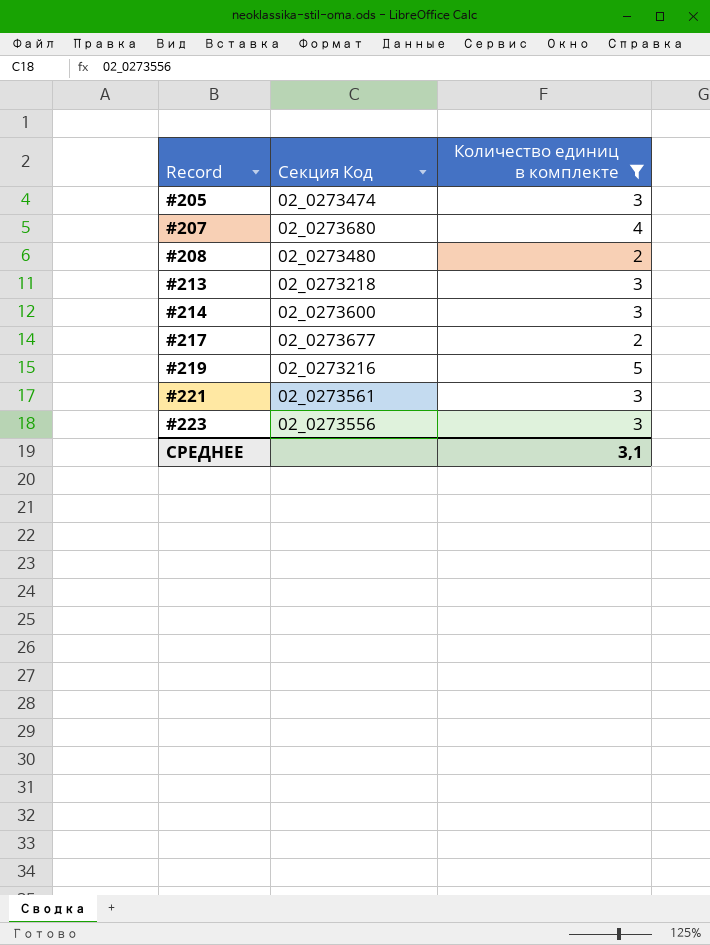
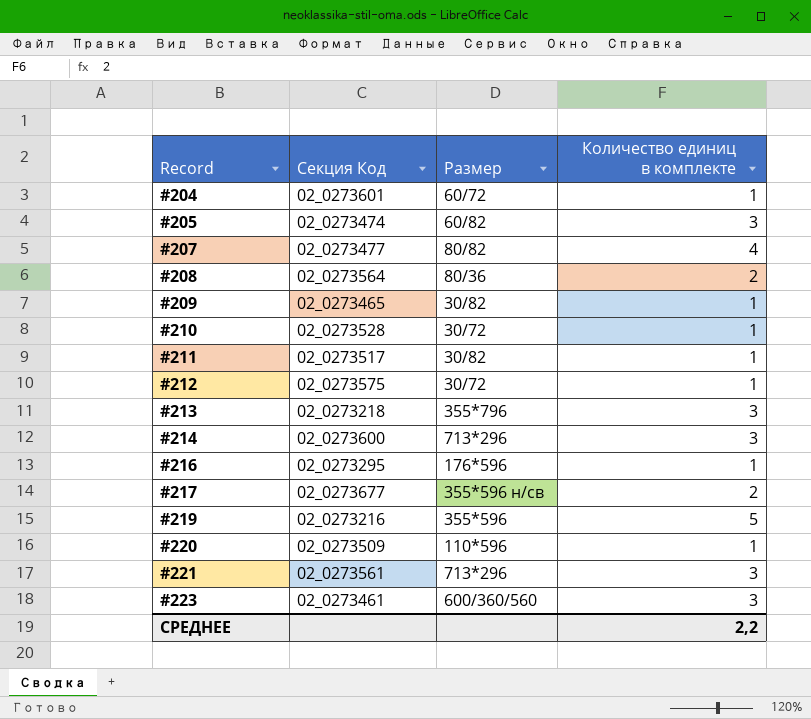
filter: Количество единиц в комплекте != 1 -> none
column Размер | position: none -> 3
#207 | Секция Код: 02_0273680 -> 02_0273477
#208 | Секция Код: 02_0273480 -> 02_0273564
#223 | Секция Код: 02_0273556 -> 02_0273461
СРЕДНЕЕ | Количество единиц в комплекте: 3,1 -> 2,2

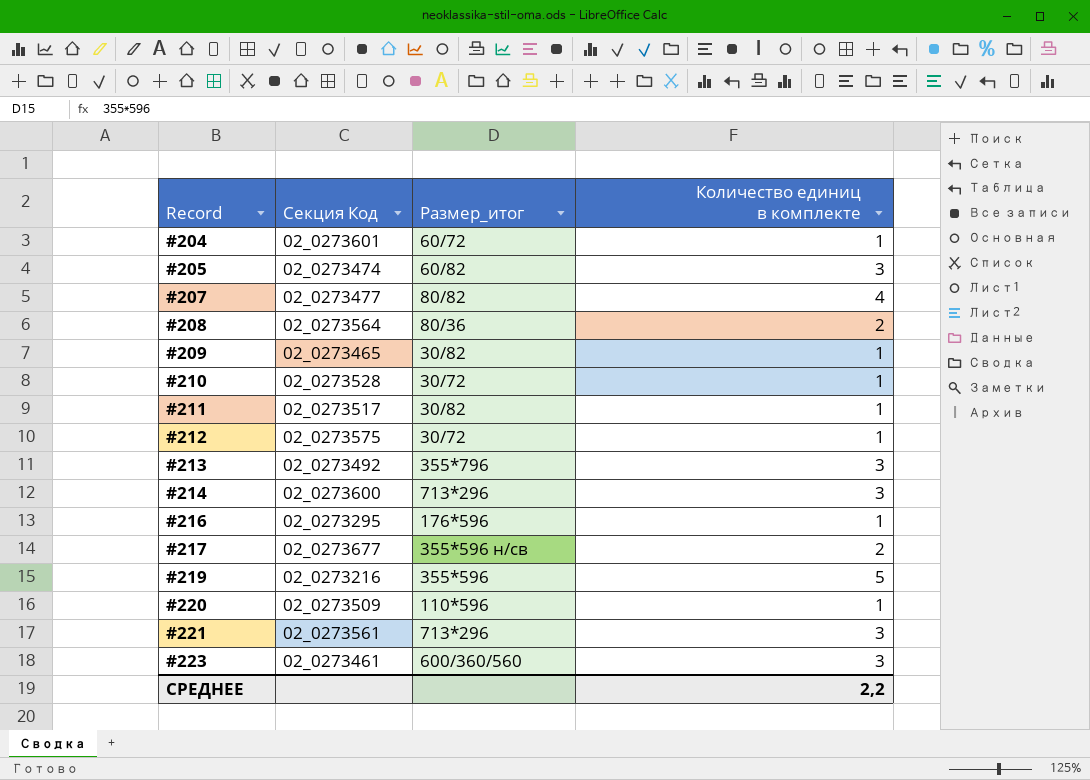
column name: Размер -> Размер_итог
#213 | Секция Код: 02_0273218 -> 02_0273492

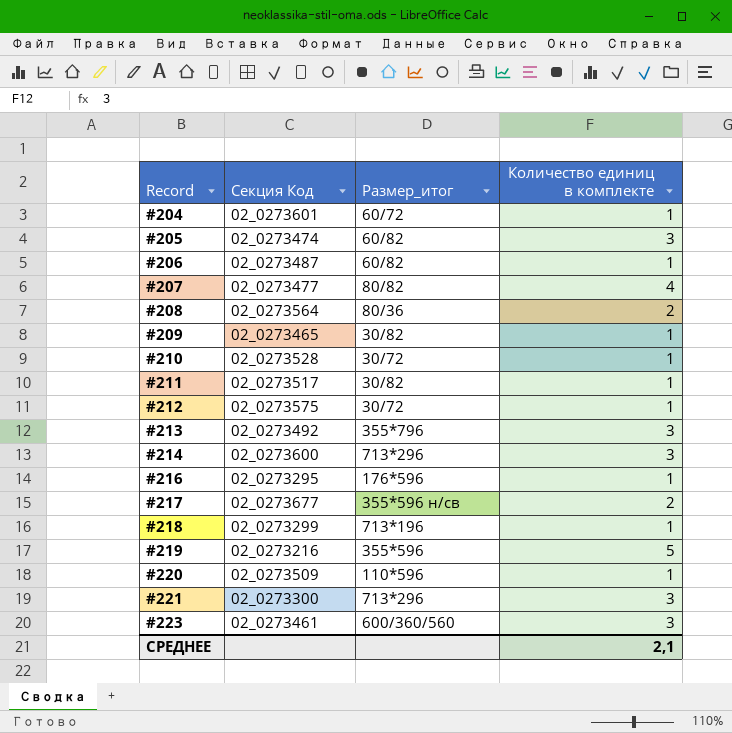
row #206: none -> 02_0273487 | 60/82 | 1
row #218: none -> 02_0273299 | 713*196 | 1
#221 | Секция Код: 02_0273561 -> 02_0273300
СРЕДНЕЕ | Количество единиц в комплекте: 2,2 -> 2,1

